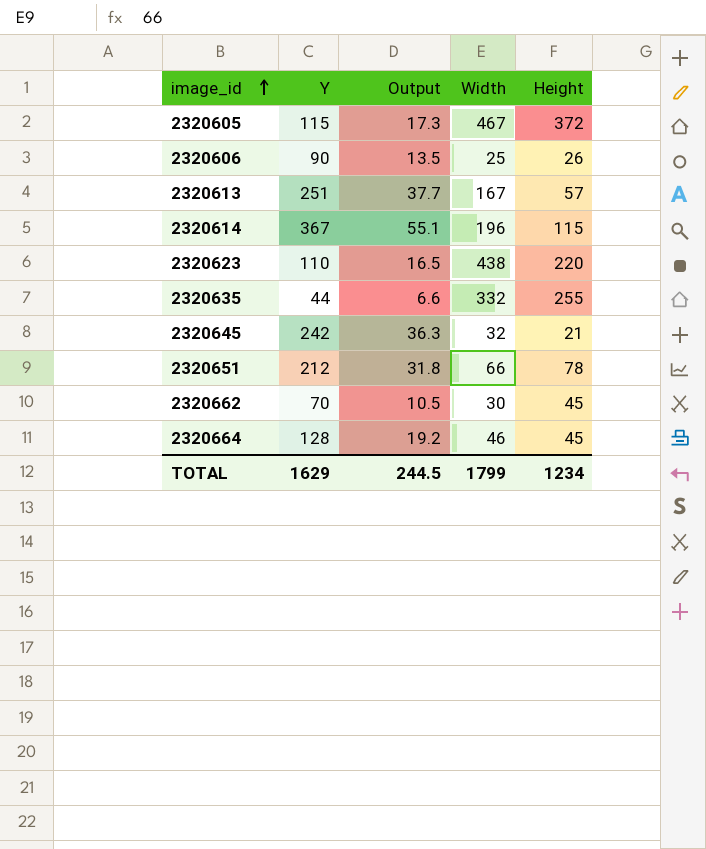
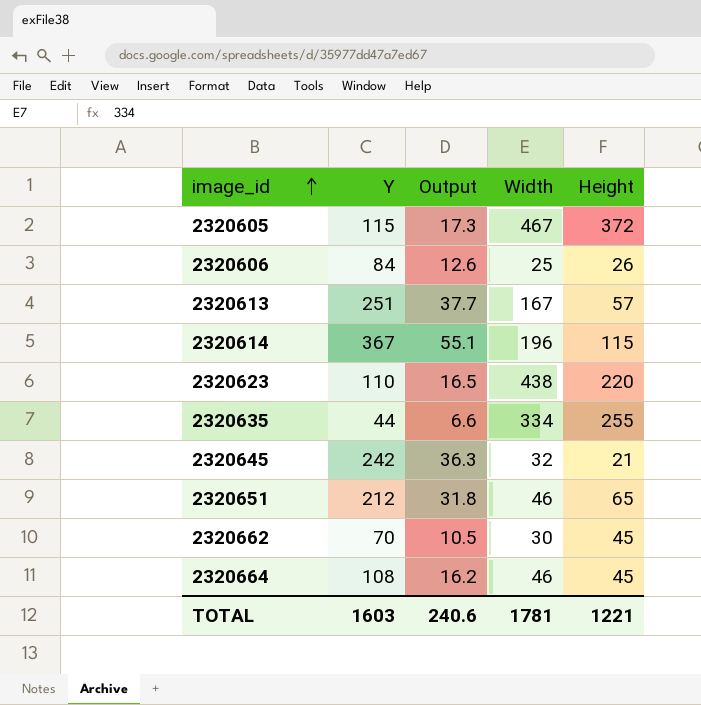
2320606 | Y: 90 -> 84
2320606 | Output: 13.5 -> 12.6
2320635 | Width: 332 -> 334
2320651 | Width: 66 -> 46
2320651 | Height: 78 -> 65
2320664 | Y: 128 -> 108
2320664 | Output: 19.2 -> 16.2
TOTAL | Y: 1629 -> 1603
TOTAL | Output: 244.5 -> 240.6
TOTAL | Width: 1799 -> 1781
TOTAL | Height: 1234 -> 1221

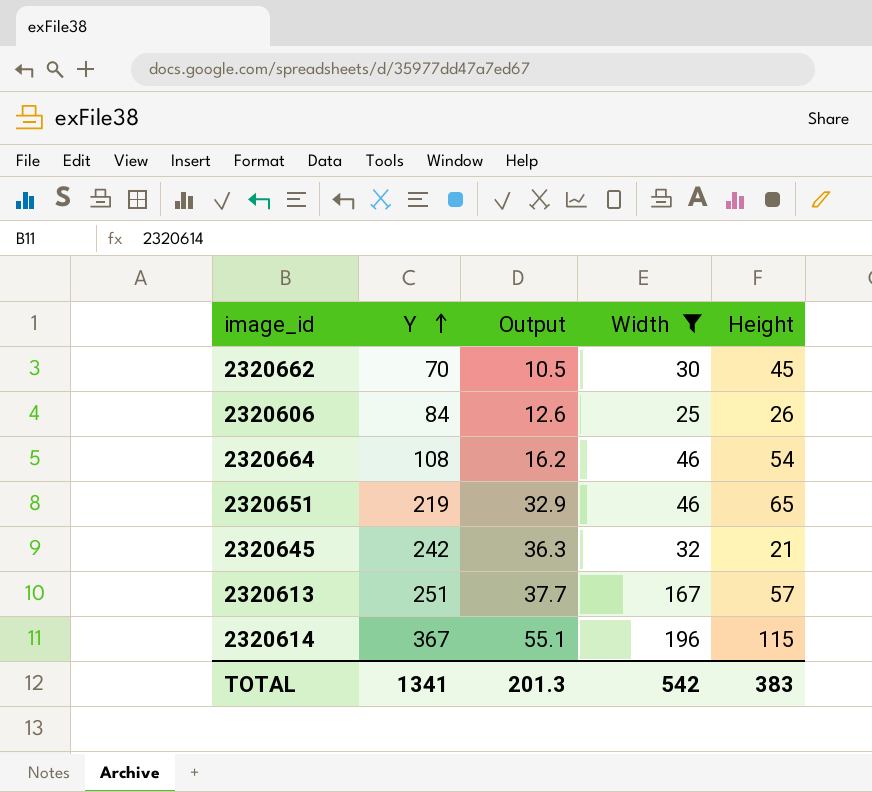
filter: none -> Width <= 196
row order: image_id ascending -> Y ascending
2320664 | Height: 45 -> 54
2320651 | Y: 212 -> 219
2320651 | Output: 31.8 -> 32.9
TOTAL | Y: 1603 -> 1341
TOTAL | Output: 240.6 -> 201.3
TOTAL | Width: 1781 -> 542
TOTAL | Height: 1221 -> 383

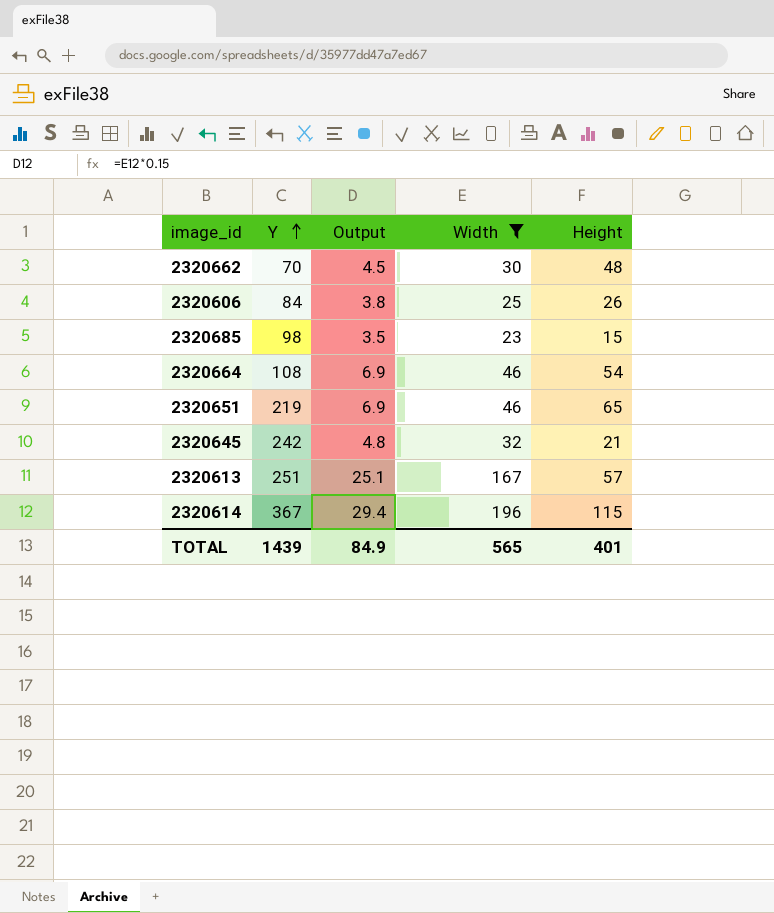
column Output | formula: [Y] * 0.15 -> [Width] * 0.15
2320662 | Height: 45 -> 48
row 2320685: none -> 98 | 3.5 | 23 | 15
TOTAL | Y: 1341 -> 1439
TOTAL | Output: 201.3 -> 84.9
TOTAL | Width: 542 -> 565
TOTAL | Height: 383 -> 401

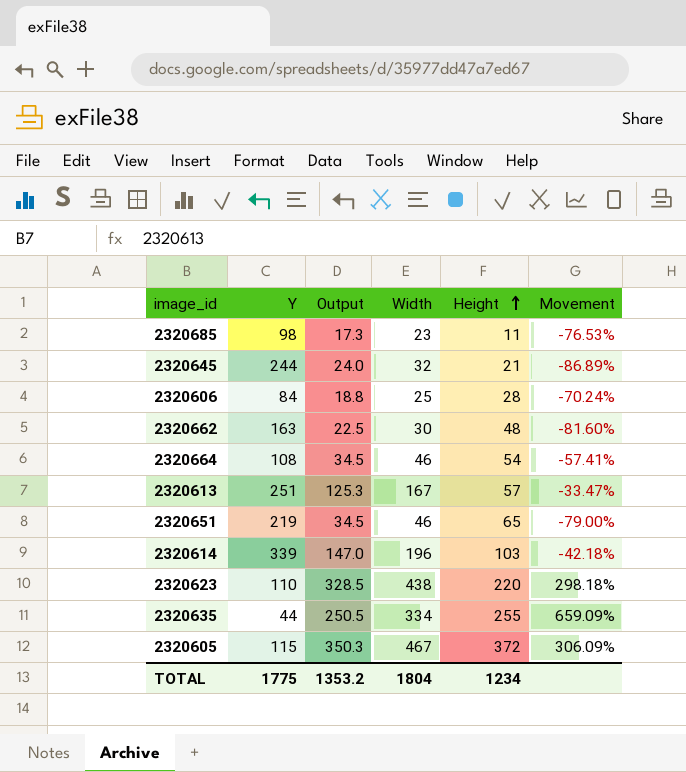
filter: Width <= 196 -> none
row order: Y ascending -> Height ascending
column Output | formula: [Width] * 0.15 -> [Width] * 0.75
column Movement | formula: none -> ([Width] - [Y]) / [Y]
2320685 | Height: 15 -> 11
2320645 | Y: 242 -> 244
2320606 | Height: 26 -> 28
2320662 | Y: 70 -> 163
2320614 | Y: 367 -> 339
2320614 | Height: 115 -> 103
TOTAL | Y: 1439 -> 1775
TOTAL | Output: 84.9 -> 1353.2
TOTAL | Width: 565 -> 1804
TOTAL | Height: 401 -> 1234

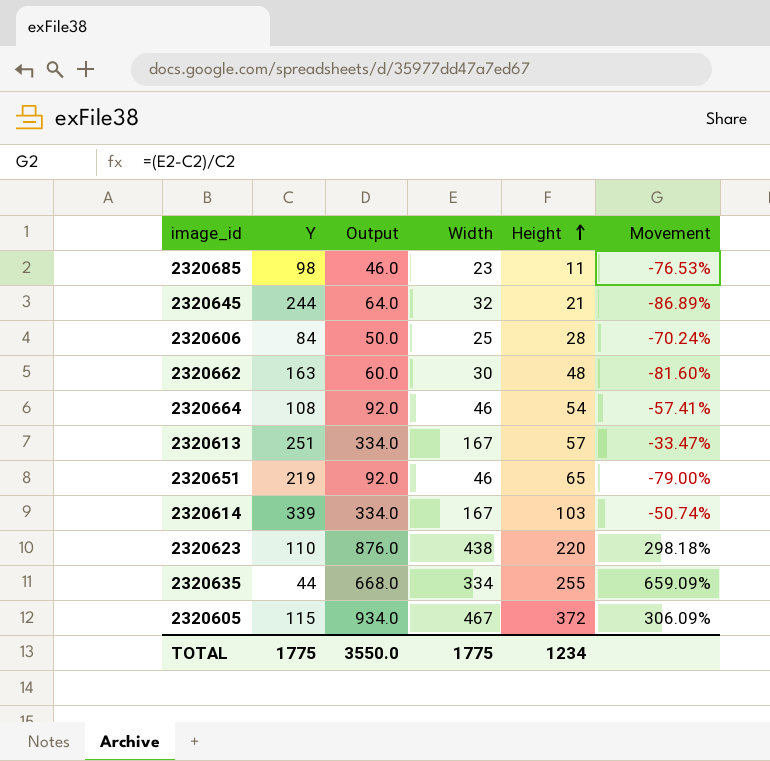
column Output | formula: [Width] * 0.75 -> [Width] * 2
2320614 | Width: 196 -> 167
2320614 | Movement: -42.18% -> -50.74%
TOTAL | Output: 1353.2 -> 3550.0
TOTAL | Width: 1804 -> 1775

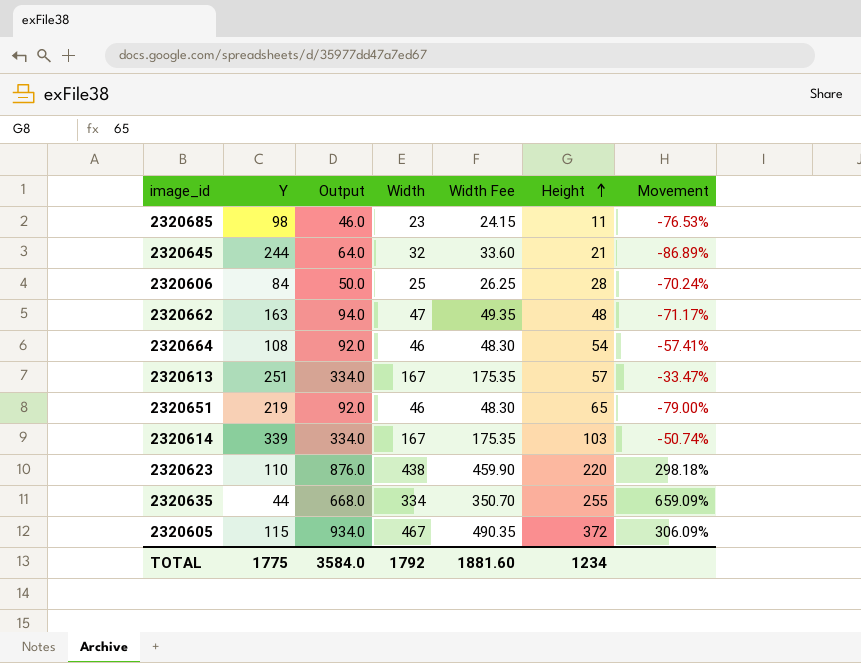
column Width Fee | formula: none -> [Width] * 1.05
2320662 | Output: 60.0 -> 94.0
2320662 | Width: 30 -> 47
2320662 | Movement: -81.60% -> -71.17%
TOTAL | Output: 3550.0 -> 3584.0
TOTAL | Width: 1775 -> 1792

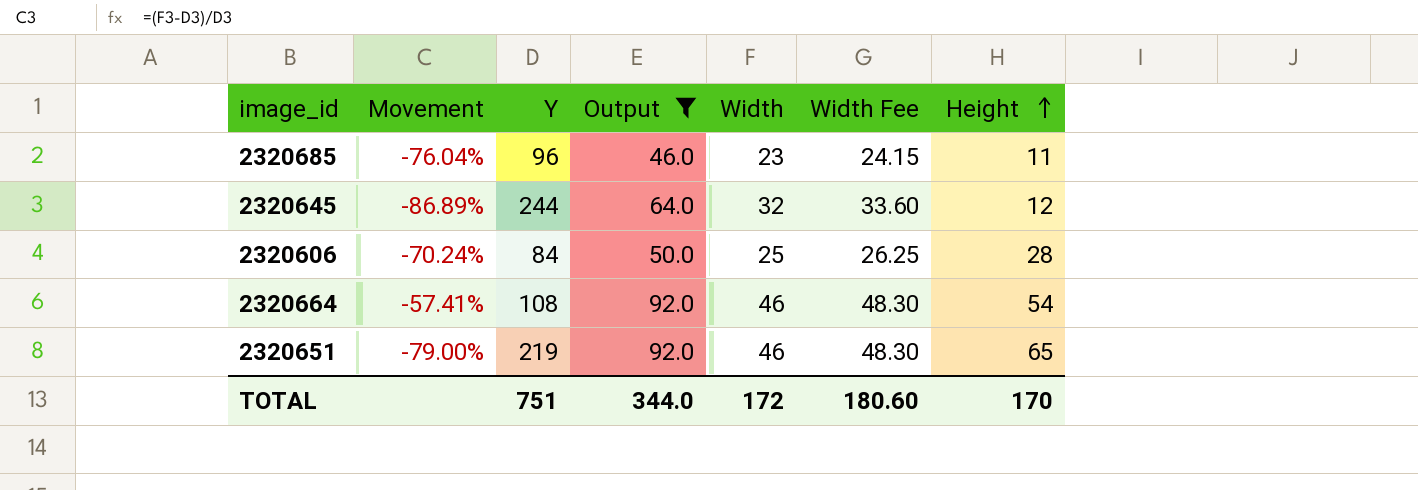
filter: none -> Output <= 92.0
column Movement | position: 7 -> 2
2320685 | Movement: -76.53% -> -76.04%
2320685 | Y: 98 -> 96
2320645 | Height: 21 -> 12
TOTAL | Y: 1775 -> 751
TOTAL | Output: 3584.0 -> 344.0
TOTAL | Width: 1792 -> 172
TOTAL | Width Fee: 1881.60 -> 180.60
TOTAL | Height: 1234 -> 170

